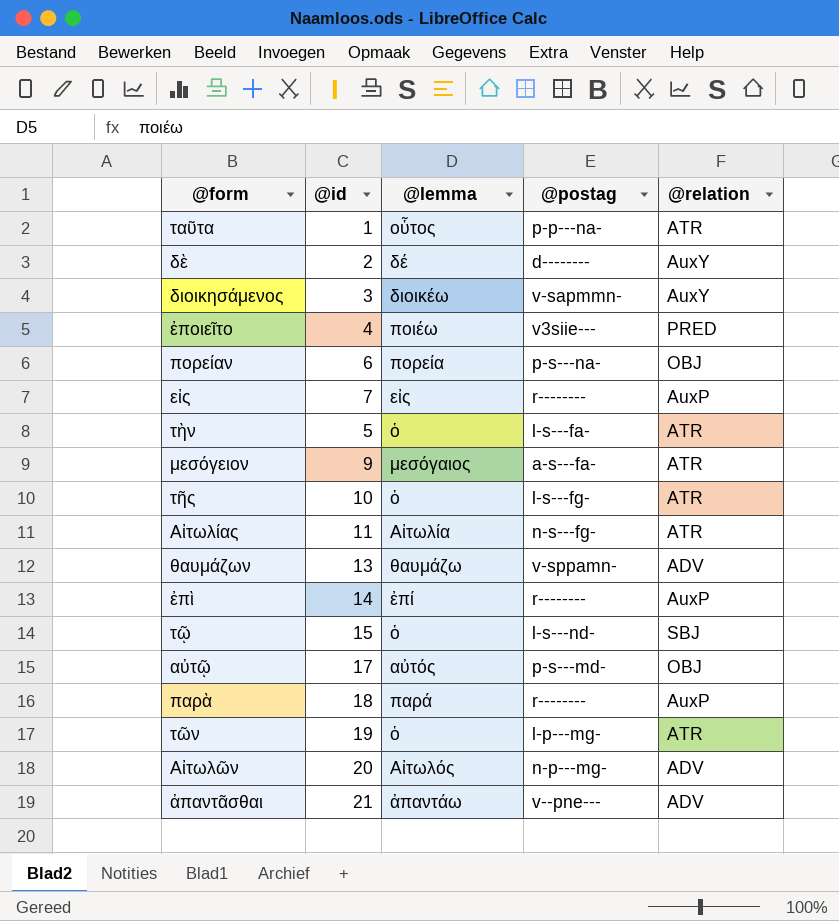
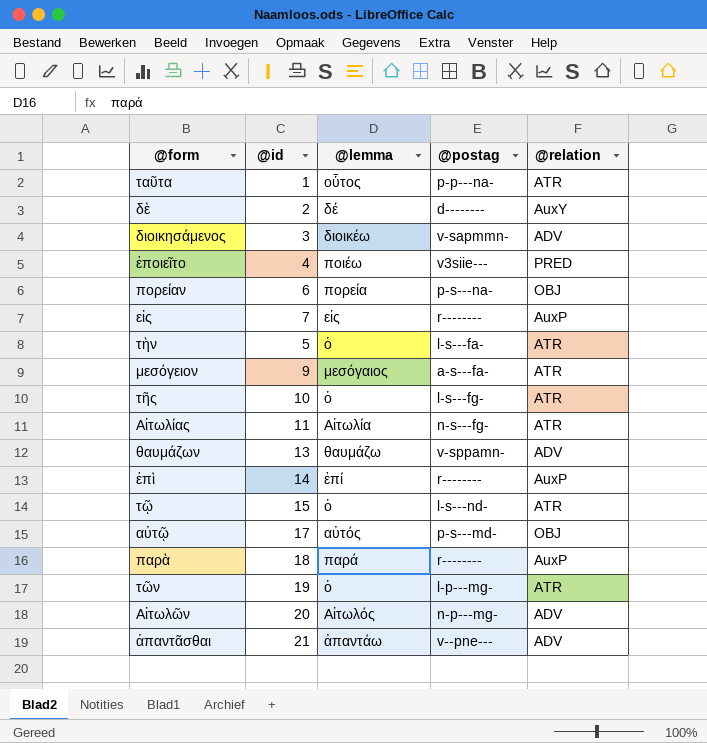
διοικησάμενος | @relation: AuxY -> ADV
τῷ | @relation: SBJ -> ATR

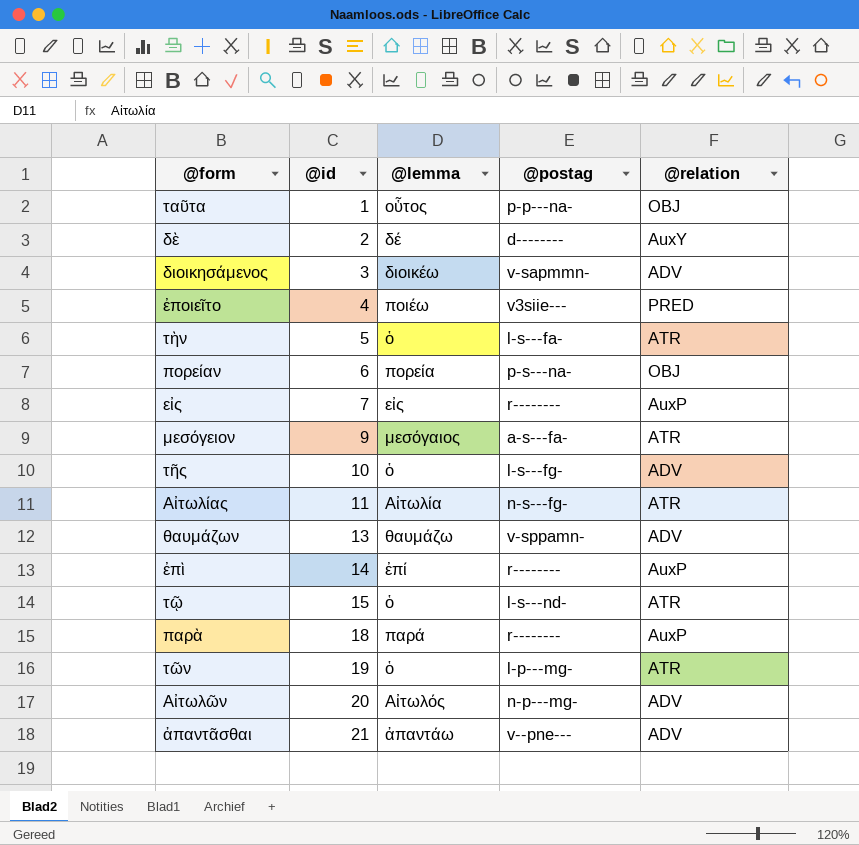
row order: none -> @id ascending
row αὐτῷ: 17 | αὐτός | p-s---md- | OBJ -> none
ταῦτα | @relation: ATR -> OBJ
τῆς | @relation: ATR -> ADV

